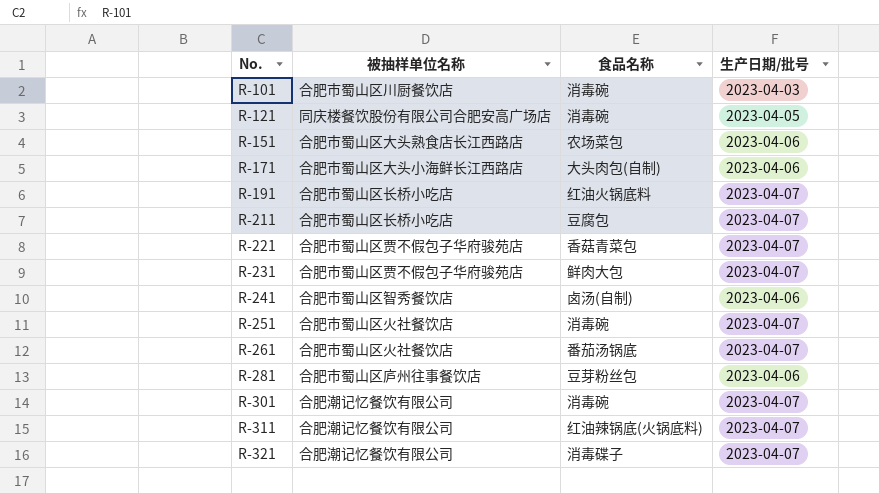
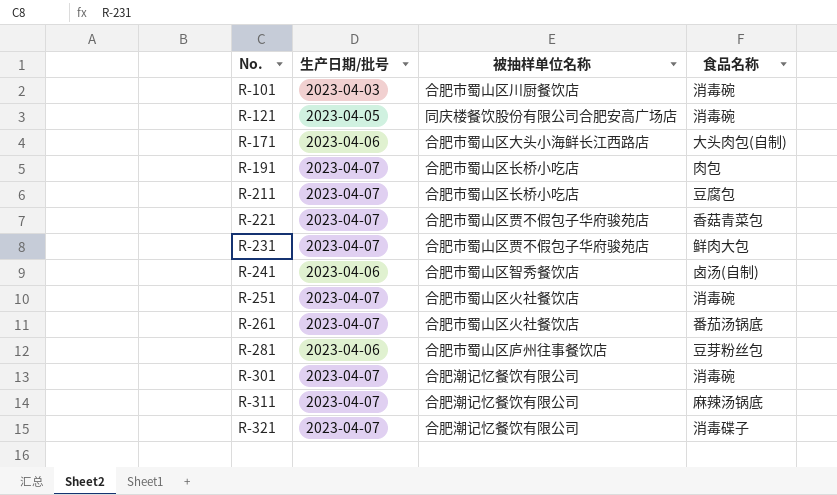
column 生产日期/批号 | position: 4 -> 2
row R-151: 合肥市蜀山区大头熟食店长江西路店 | 农场菜包 | 2023-04-06 -> none
R-191 | 食品名称: 红油火锅底料 -> 肉包
R-311 | 食品名称: 红油辣锅底(火锅底料) -> 麻辣汤锅底

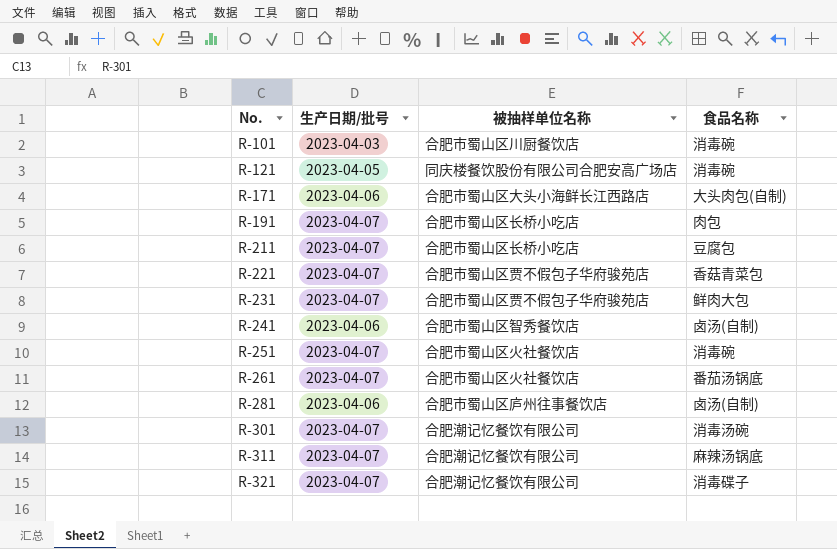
R-281 | 食品名称: 豆芽粉丝包 -> 卤汤(自制)
R-301 | 食品名称: 消毒碗 -> 消毒汤碗

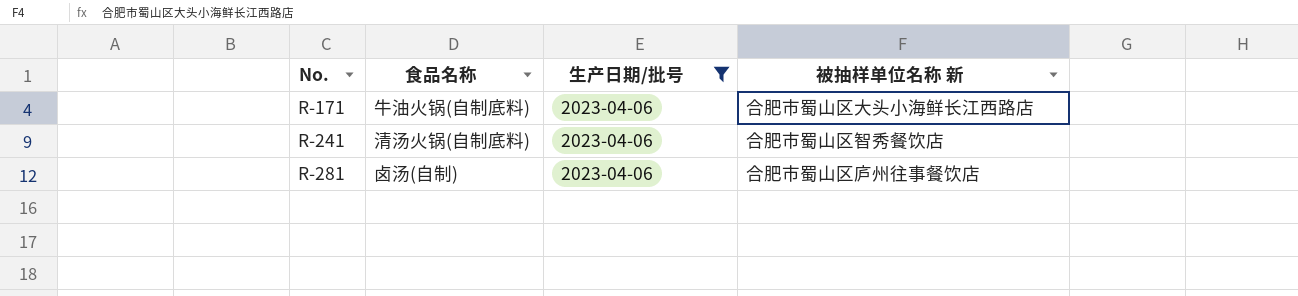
filter: none -> 生产日期/批号 = 2023-04-06
column 食品名称 | position: 4 -> 2
column name: 被抽样单位名称 -> 被抽样单位名称 新
R-171 | 食品名称: 大头肉包(自制) -> 牛油火锅(自制底料)
R-241 | 食品名称: 卤汤(自制) -> 清汤火锅(自制底料)

